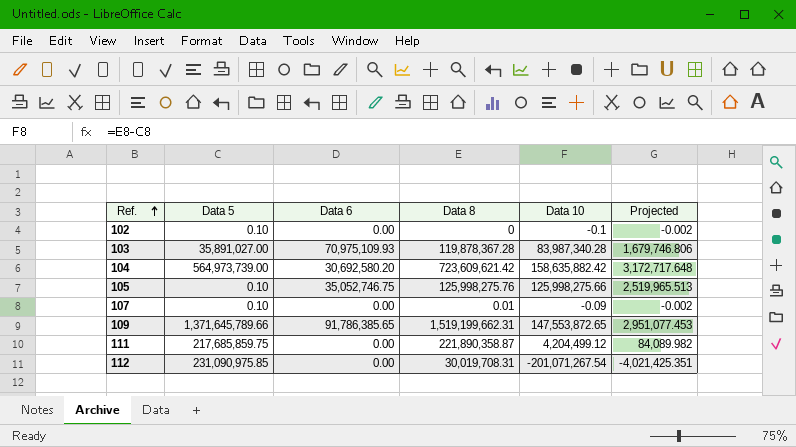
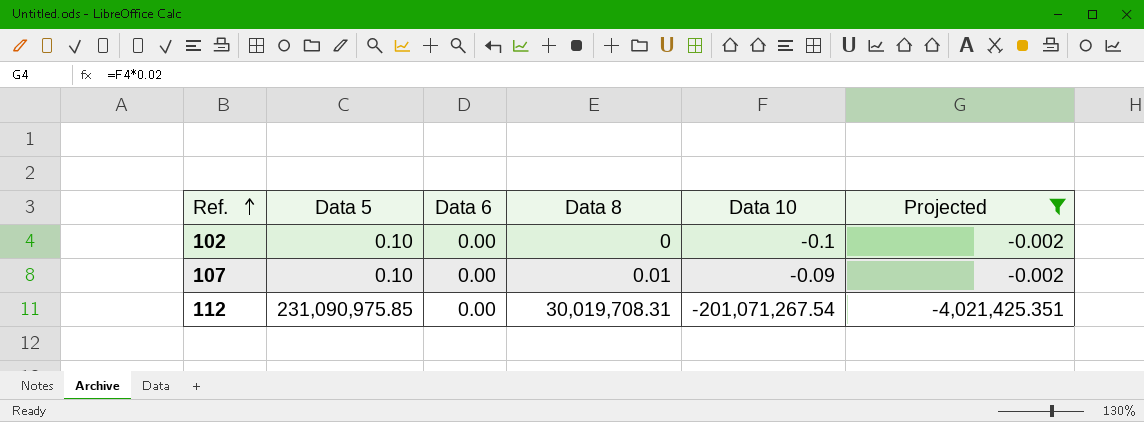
filter: none -> Projected <= -0.002

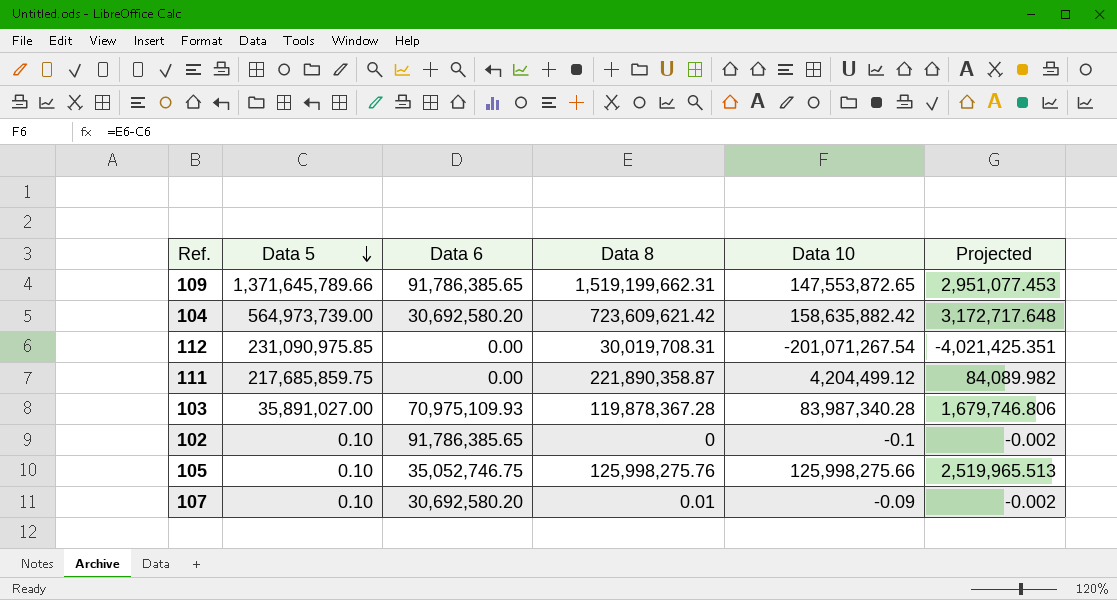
filter: Projected <= -0.002 -> none
row order: Ref. ascending -> Data 5 descending
102 | Data 6: 0.00 -> 91,786,385.65
107 | Data 6: 0.00 -> 30,692,580.20

